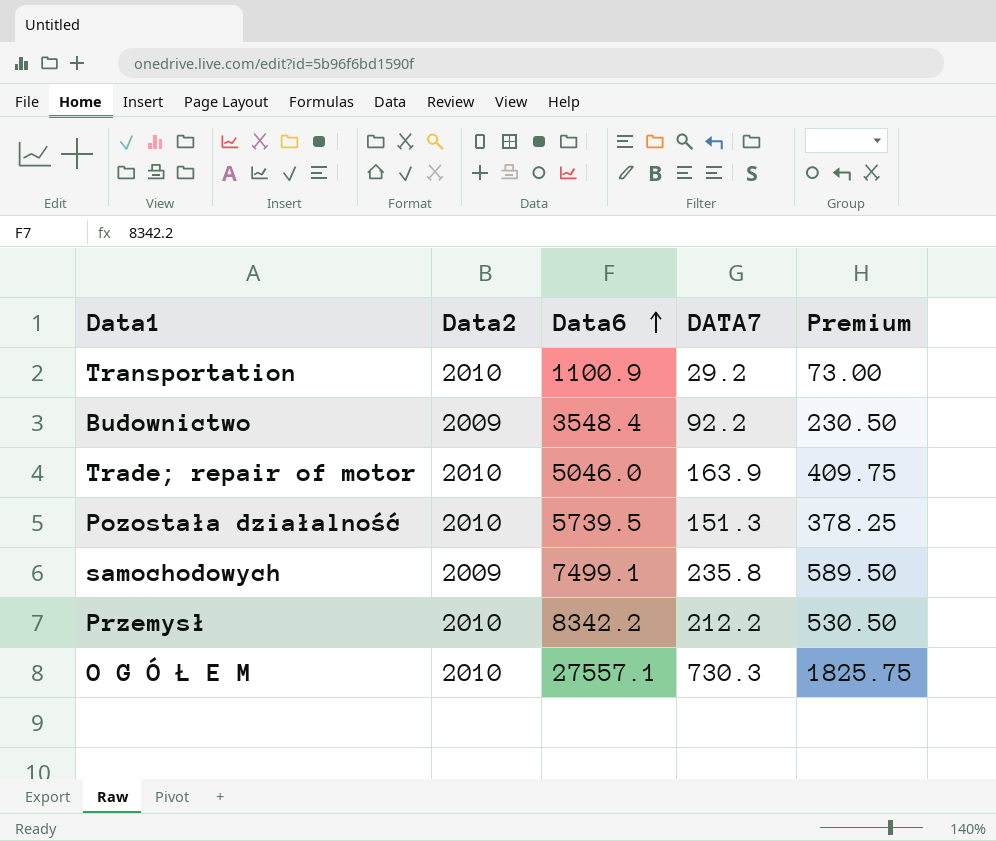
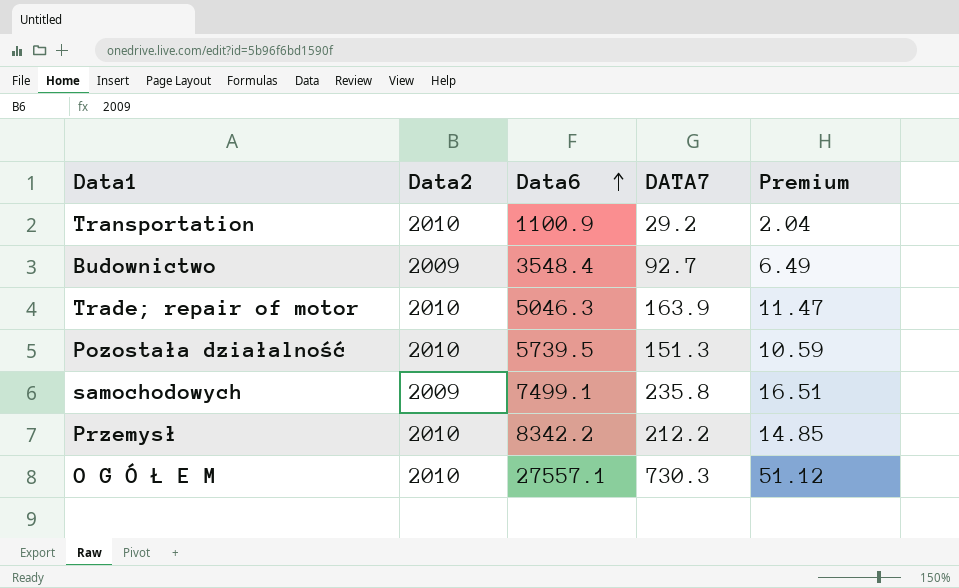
column Premium | formula: [DATA7] * 2.5 -> [DATA7] * 0.07
Budownictwo | DATA7: 92.2 -> 92.7
Trade; repair of motor | Data6: 5046.0 -> 5046.3

